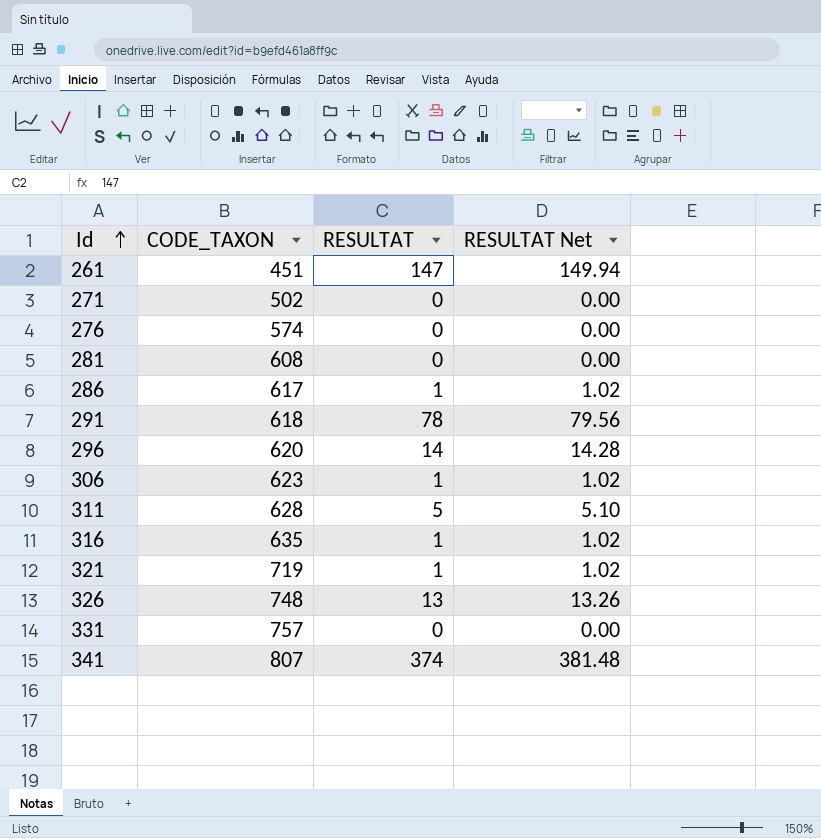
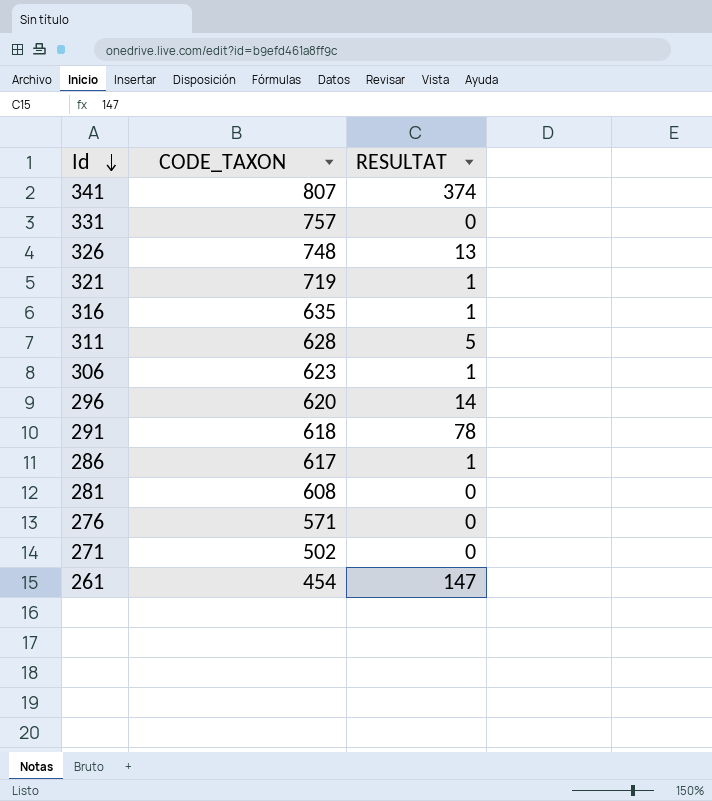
row order: Id ascending -> Id descending
column RESULTAT Net | formula: [RESULTAT] * 1.02 -> none
276 | CODE_TAXON: 574 -> 571
261 | CODE_TAXON: 451 -> 454

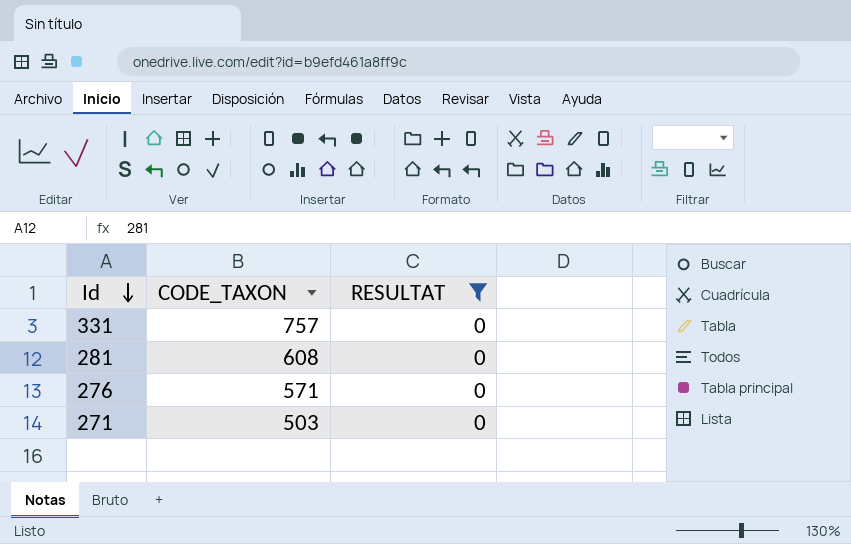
filter: none -> RESULTAT = 0
271 | CODE_TAXON: 502 -> 503

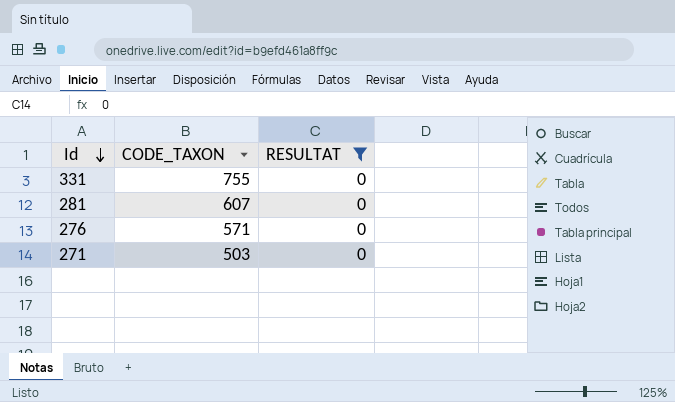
331 | CODE_TAXON: 757 -> 755
281 | CODE_TAXON: 608 -> 607

